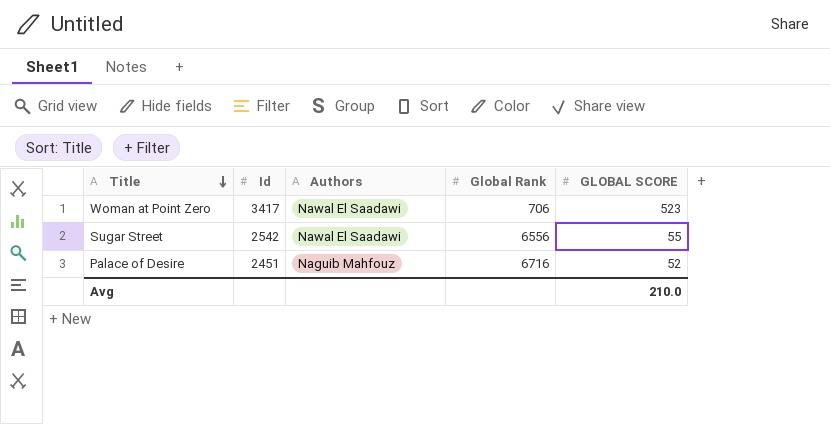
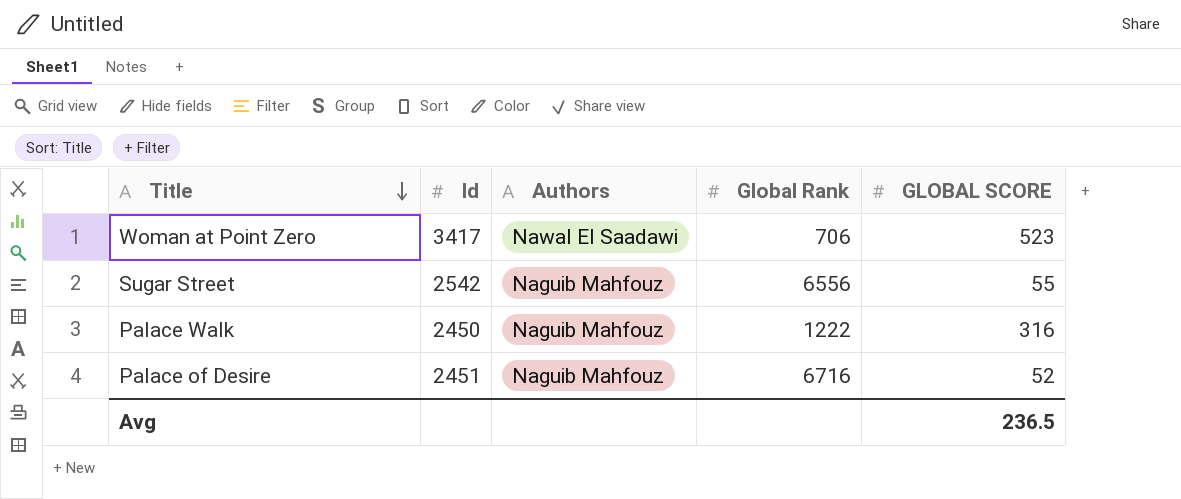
Sugar Street | Authors: Nawal El Saadawi -> Naguib Mahfouz
row Palace Walk: none -> 2450 | Naguib Mahfouz | 1222 | 316
Avg | GLOBAL SCORE: 210.0 -> 236.5

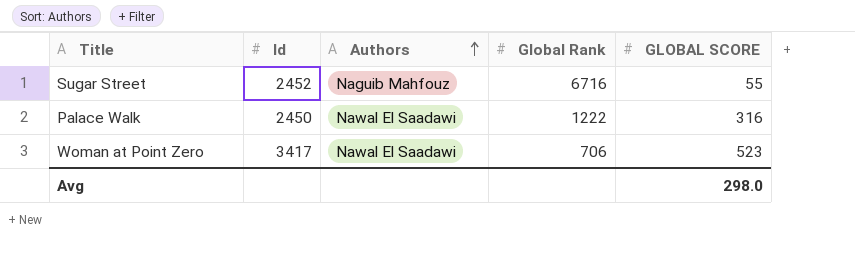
row order: Title descending -> Authors ascending
row Palace of Desire: 2451 | Naguib Mahfouz | 6716 | 52 -> none
Sugar Street | Id: 2542 -> 2452
Sugar Street | Global Rank: 6556 -> 6716
Palace Walk | Authors: Naguib Mahfouz -> Nawal El Saadawi
Avg | GLOBAL SCORE: 236.5 -> 298.0

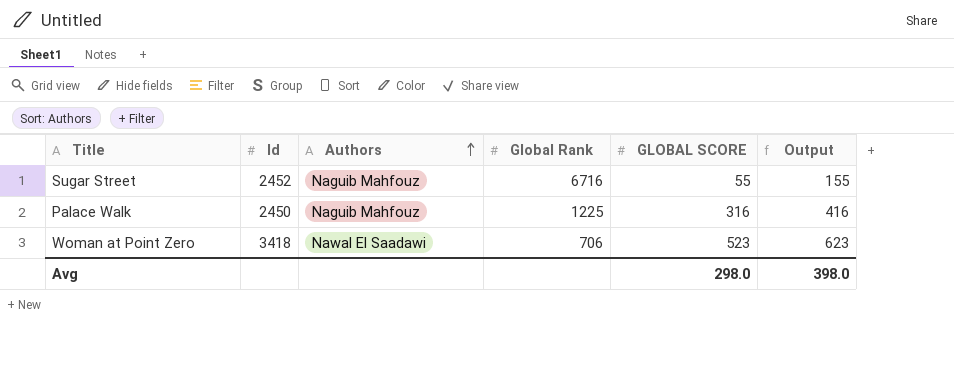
column Output | formula: none -> [GLOBAL SCORE] + 100
Palace Walk | Authors: Nawal El Saadawi -> Naguib Mahfouz
Palace Walk | Global Rank: 1222 -> 1225
Woman at Point Zero | Id: 3417 -> 3418

